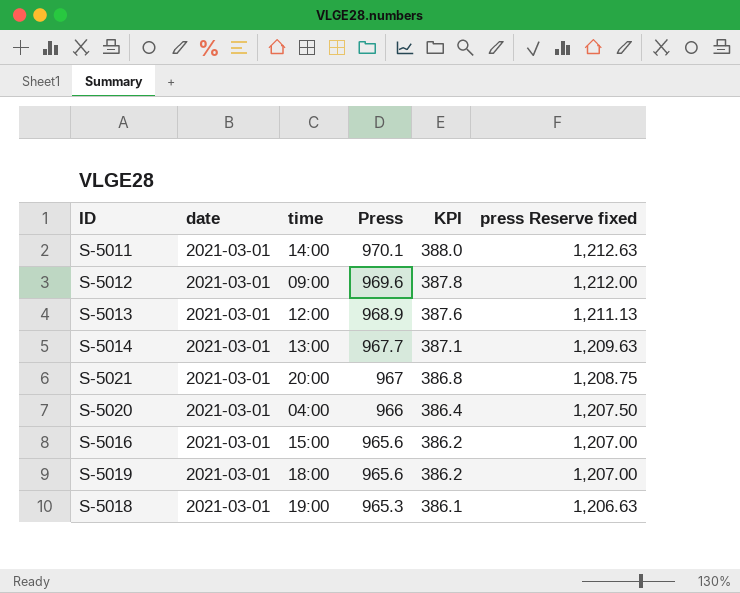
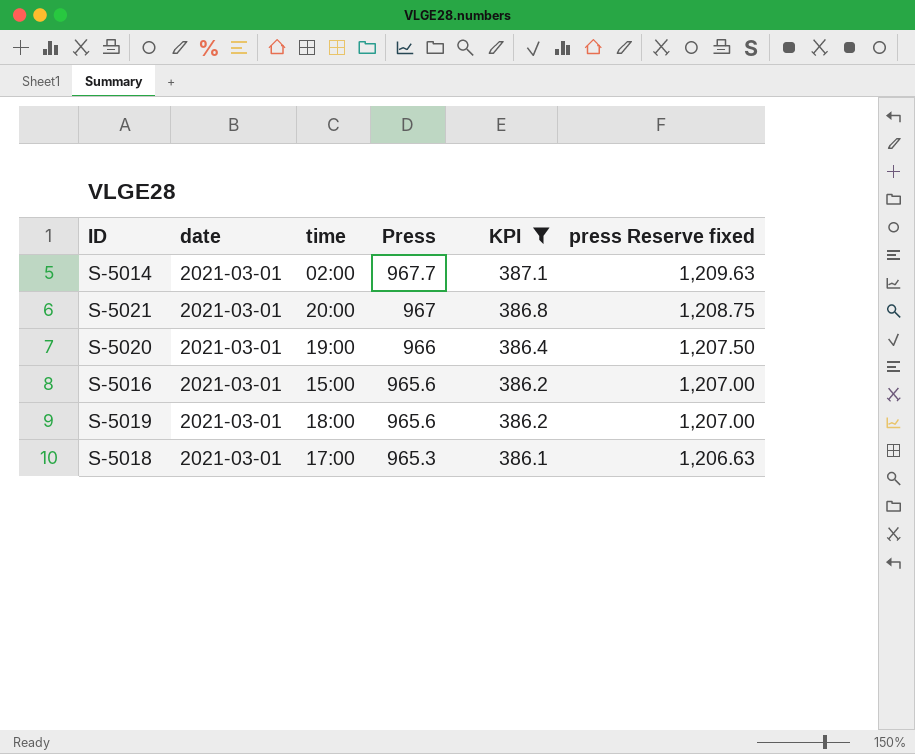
filter: none -> KPI <= 387.1
S-5014 | time: 13:00 -> 02:00
S-5020 | time: 04:00 -> 19:00
S-5018 | time: 19:00 -> 17:00

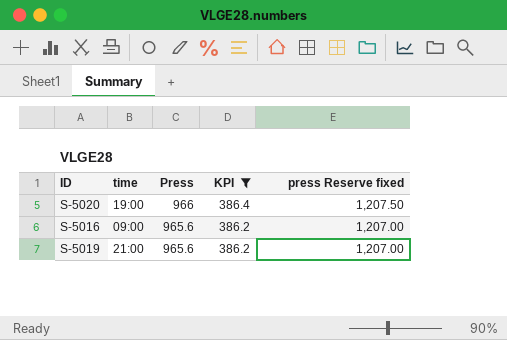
column date | position: 2 -> none
row S-5014: 2021-03-01 | 02:00 | 967.7 | 387.1 | 1,209.63 -> none
row S-5021: 2021-03-01 | 20:00 | 967 | 386.8 | 1,208.75 -> none
row S-5018: 2021-03-01 | 17:00 | 965.3 | 386.1 | 1,206.63 -> none
S-5016 | time: 15:00 -> 09:00
S-5019 | time: 18:00 -> 21:00

